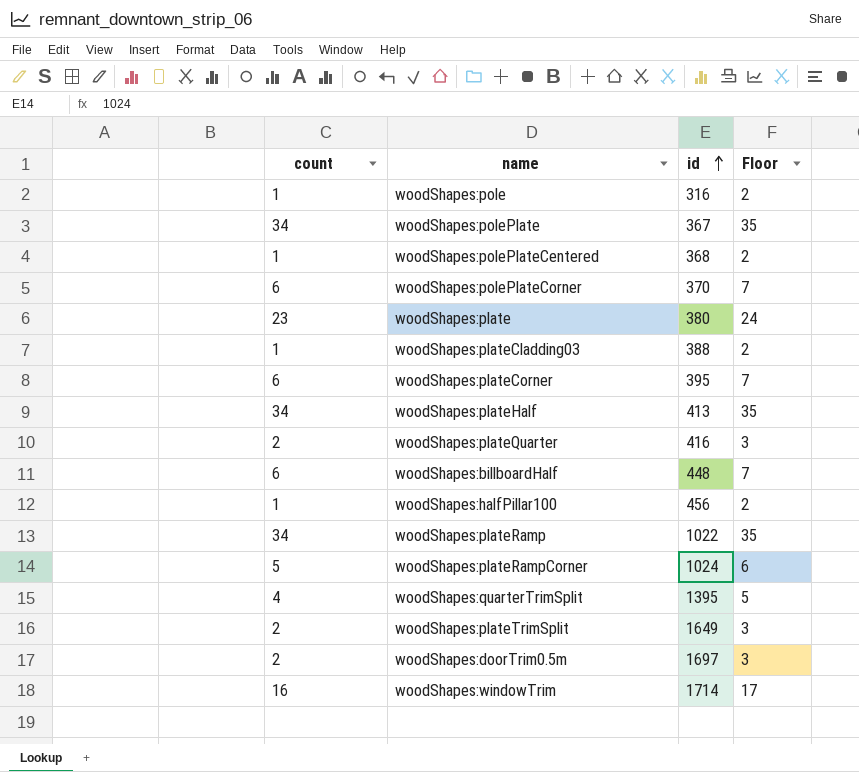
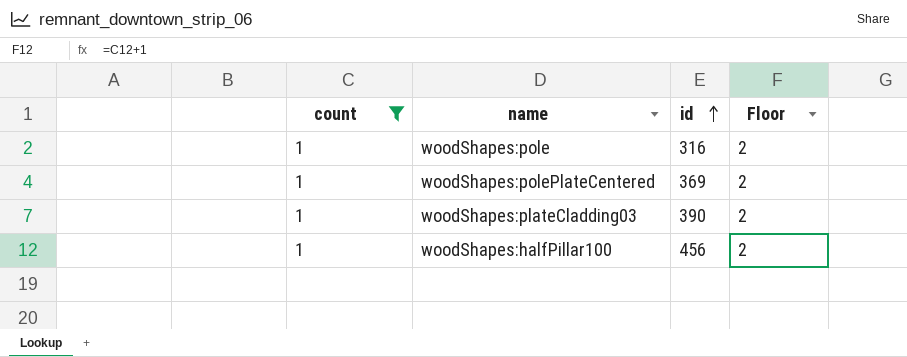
filter: none -> count = 1
woodShapes:polePlateCentered | id: 368 -> 369
woodShapes:plateCladding03 | id: 388 -> 390

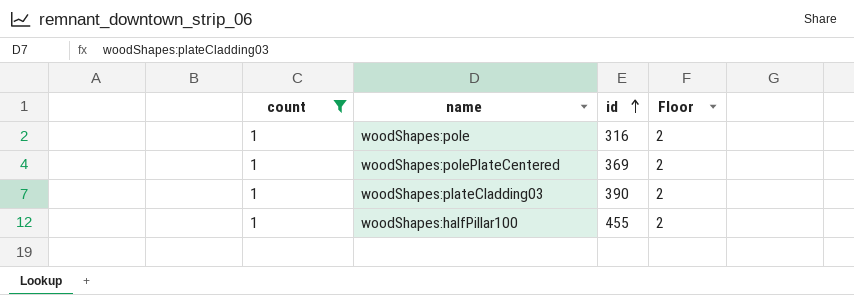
woodShapes:halfPillar100 | id: 456 -> 455

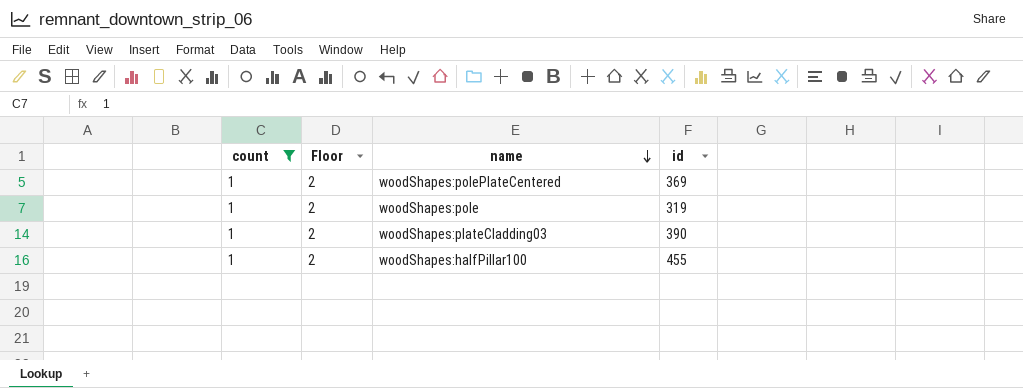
row order: id ascending -> name descending
column Floor | position: 4 -> 2
woodShapes:pole | id: 316 -> 319

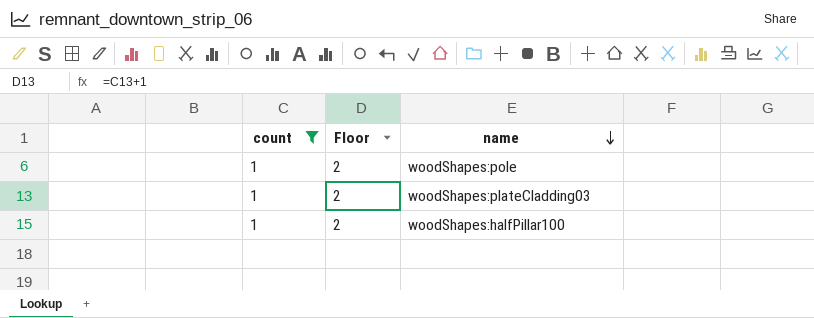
column id | position: 4 -> none
row woodShapes:polePlateCentered: 1 | 2 | 369 -> none

